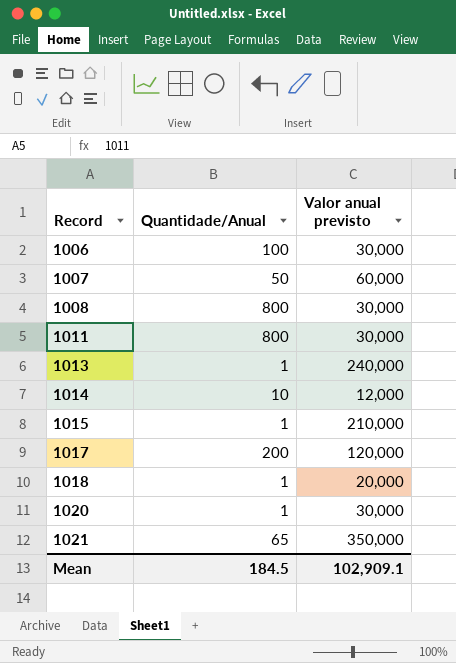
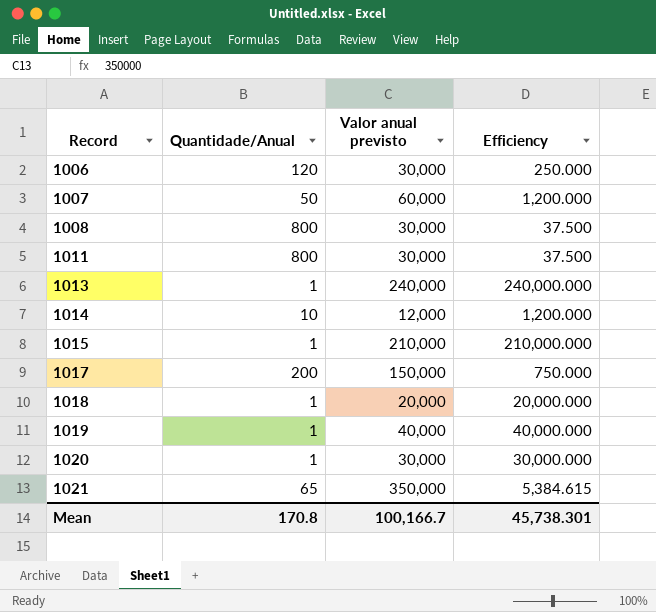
column Efficiency | formula: none -> [Valor anual previsto] / [Quantidade/Anual]
1006 | Quantidade/Anual: 100 -> 120
1017 | Valor anual previsto: 120,000 -> 150,000
row 1019: none -> 1 | 40,000 | 40,000.000
Mean | Quantidade/Anual: 184.5 -> 170.8
Mean | Valor anual previsto: 102,909.1 -> 100,166.7

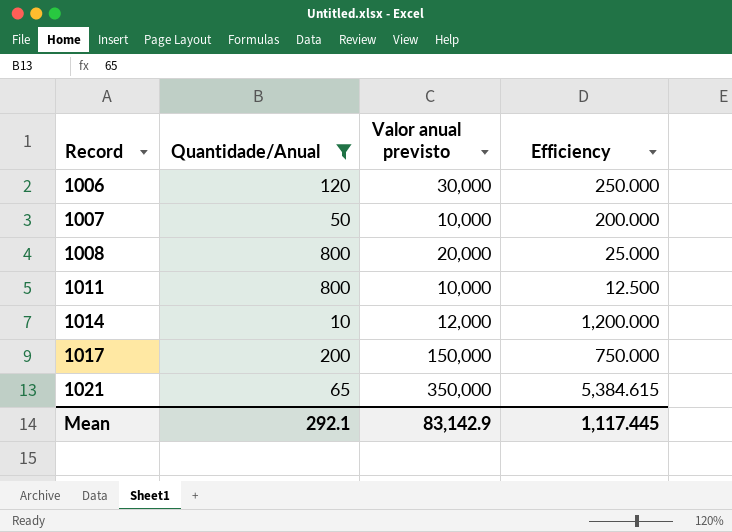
filter: none -> Quantidade/Anual != 1
1007 | Valor anual previsto: 60,000 -> 10,000
1007 | Efficiency: 1,200.000 -> 200.000
1008 | Valor anual previsto: 30,000 -> 20,000
1008 | Efficiency: 37.500 -> 25.000
1011 | Valor anual previsto: 30,000 -> 10,000
1011 | Efficiency: 37.500 -> 12.500
Mean | Quantidade/Anual: 170.8 -> 292.1
Mean | Valor anual previsto: 100,166.7 -> 83,142.9
Mean | Efficiency: 45,738.301 -> 1,117.445

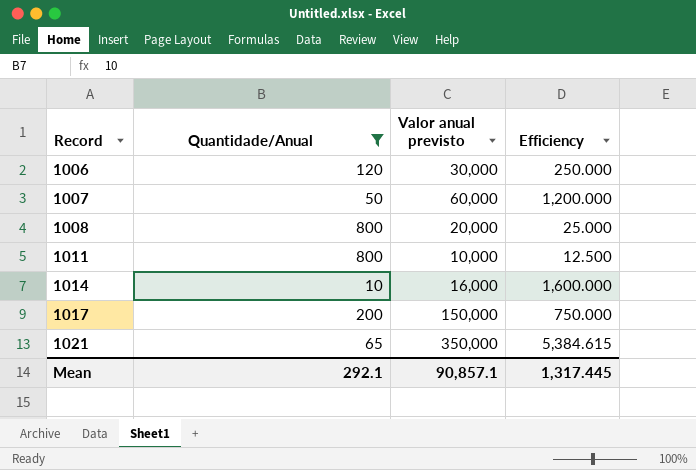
1007 | Valor anual previsto: 10,000 -> 60,000
1007 | Efficiency: 200.000 -> 1,200.000
1014 | Valor anual previsto: 12,000 -> 16,000
1014 | Efficiency: 1,200.000 -> 1,600.000
Mean | Valor anual previsto: 83,142.9 -> 90,857.1
Mean | Efficiency: 1,117.445 -> 1,317.445

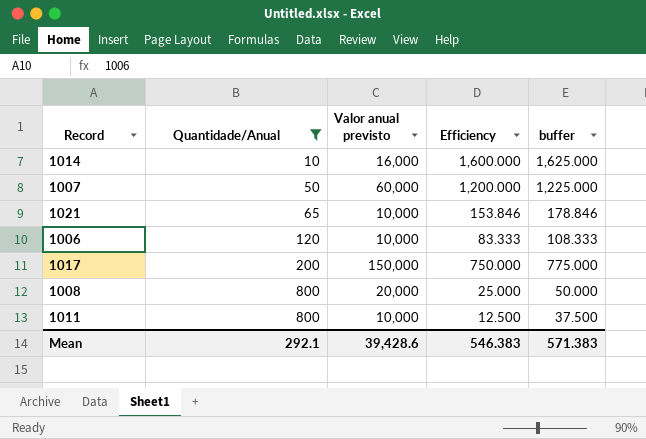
row order: Record ascending -> Quantidade/Anual ascending
column buffer | formula: none -> [Efficiency] + 25
1021 | Valor anual previsto: 350,000 -> 10,000
1021 | Efficiency: 5,384.615 -> 153.846
1006 | Valor anual previsto: 30,000 -> 10,000
1006 | Efficiency: 250.000 -> 83.333
Mean | Valor anual previsto: 90,857.1 -> 39,428.6
Mean | Efficiency: 1,317.445 -> 546.383

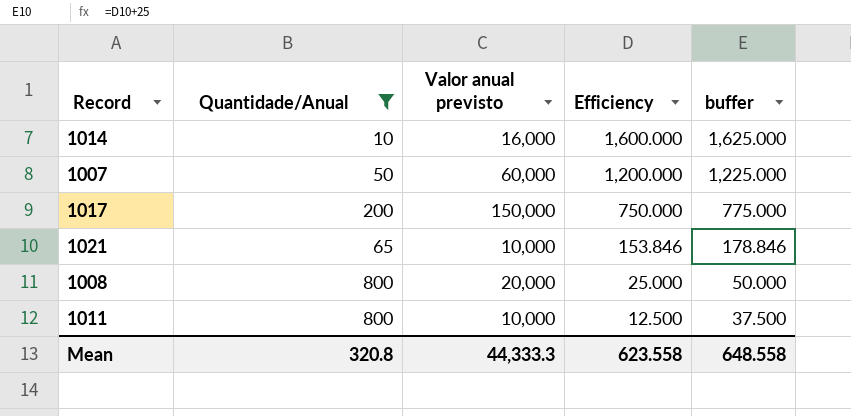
row order: Quantidade/Anual ascending -> Efficiency descending
row 1006: 120 | 10,000 | 83.333 | 108.333 -> none
Mean | Quantidade/Anual: 292.1 -> 320.8
Mean | Valor anual previsto: 39,428.6 -> 44,333.3
Mean | Efficiency: 546.383 -> 623.558
Mean | buffer: 571.383 -> 648.558

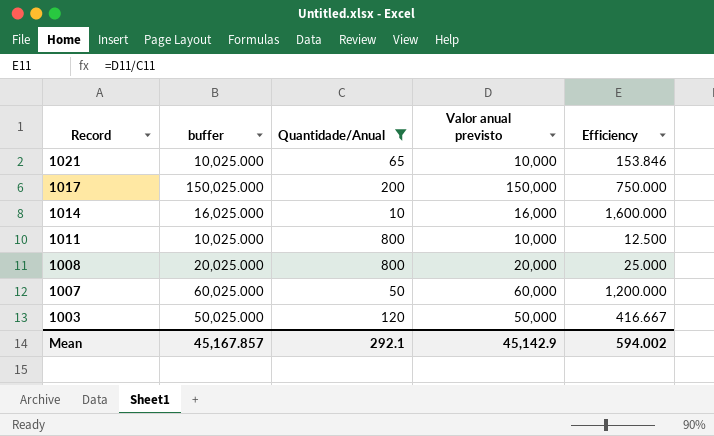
row order: Efficiency descending -> Record descending
column buffer | formula: [Efficiency] + 25 -> [Valor anual previsto] + 25
column buffer | position: 5 -> 2
row 1003: none -> 50,025.000 | 120 | 50,000 | 416.667
Mean | buffer: 648.558 -> 45,167.857
Mean | Quantidade/Anual: 320.8 -> 292.1
Mean | Valor anual previsto: 44,333.3 -> 45,142.9
Mean | Efficiency: 623.558 -> 594.002

